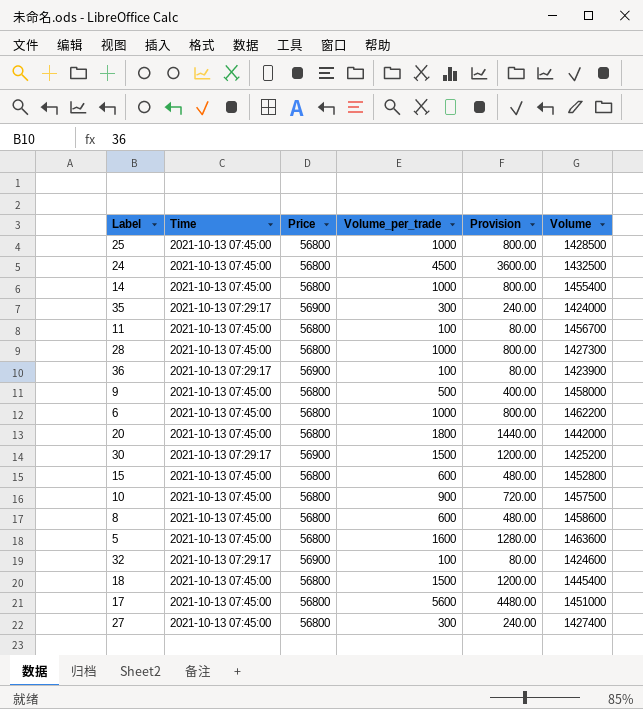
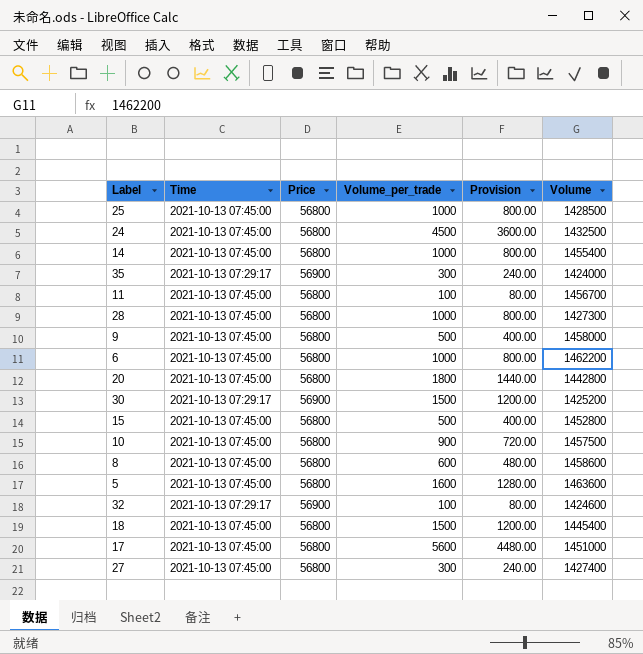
row 36: 2021-10-13 07:29:17 | 56900 | 100 | 80.00 | 1423900 -> none
20 | Volume: 1442000 -> 1442800
15 | Volume_per_trade: 600 -> 500
15 | Provision: 480.00 -> 400.00

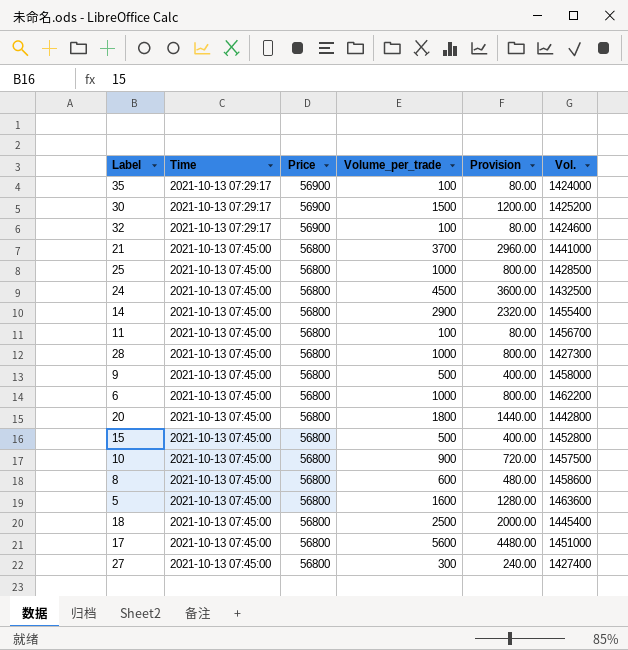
row order: none -> Time ascending
column name: Volume -> Vol.
35 | Volume_per_trade: 300 -> 100
35 | Provision: 240.00 -> 80.00
row 21: none -> 2021-10-13 07:45:00 | 56800 | 3700 | 2960.00 | 1441000
14 | Volume_per_trade: 1000 -> 2900
14 | Provision: 800.00 -> 2320.00
18 | Volume_per_trade: 1500 -> 2500
18 | Provision: 1200.00 -> 2000.00

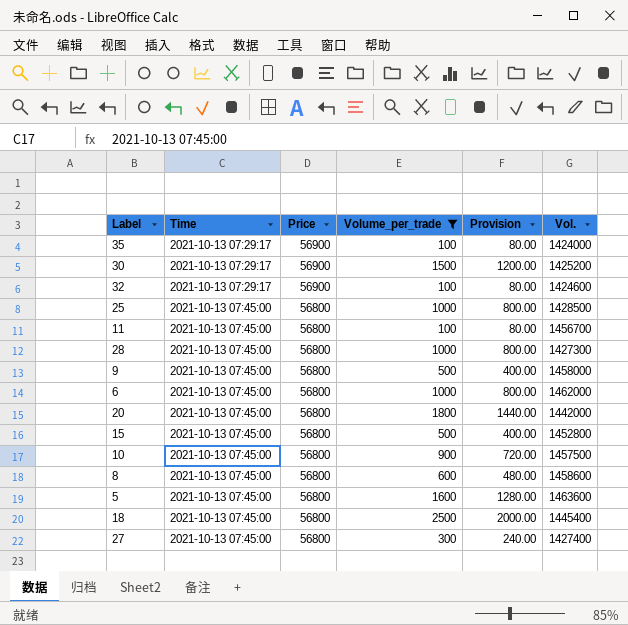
filter: none -> Volume_per_trade <= 2500
6 | Vol.: 1462200 -> 1462000
20 | Vol.: 1442800 -> 1442000

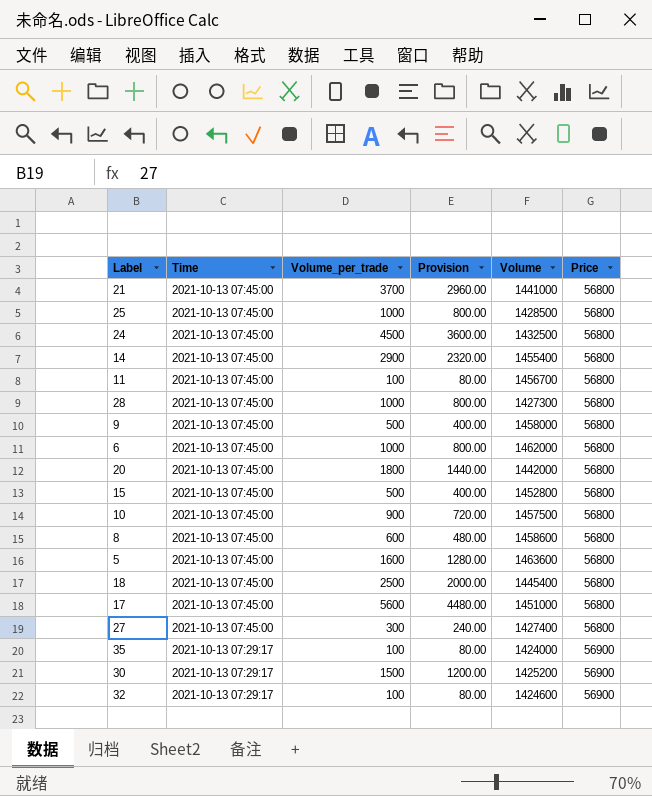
filter: Volume_per_trade <= 2500 -> none
row order: Time ascending -> Time descending
column name: Vol. -> Volume
column Price | position: 3 -> 6

